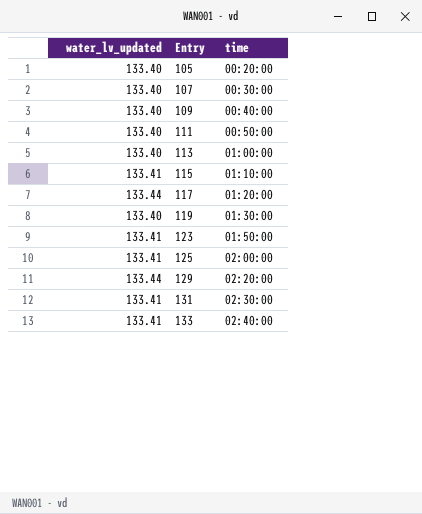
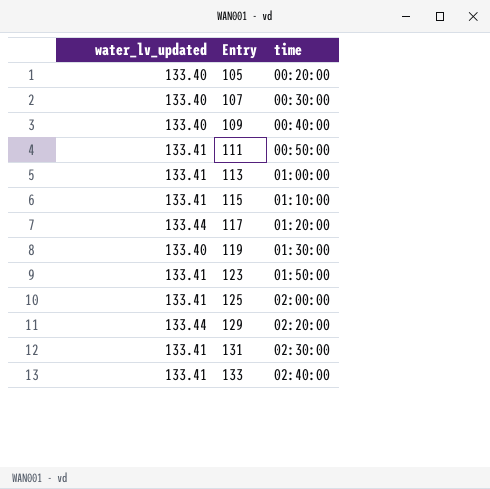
111 | water_lv_updated: 133.40 -> 133.41
113 | water_lv_updated: 133.40 -> 133.41

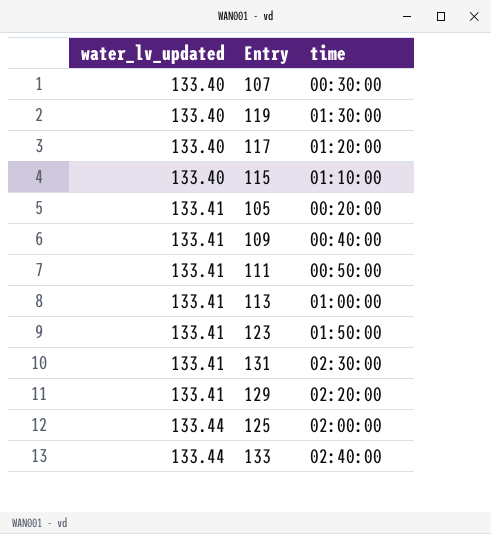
row order: Entry ascending -> water_lv_updated ascending
117 | water_lv_updated: 133.44 -> 133.40
115 | water_lv_updated: 133.41 -> 133.40
105 | water_lv_updated: 133.40 -> 133.41
109 | water_lv_updated: 133.40 -> 133.41
129 | water_lv_updated: 133.44 -> 133.41
125 | water_lv_updated: 133.41 -> 133.44
133 | water_lv_updated: 133.41 -> 133.44

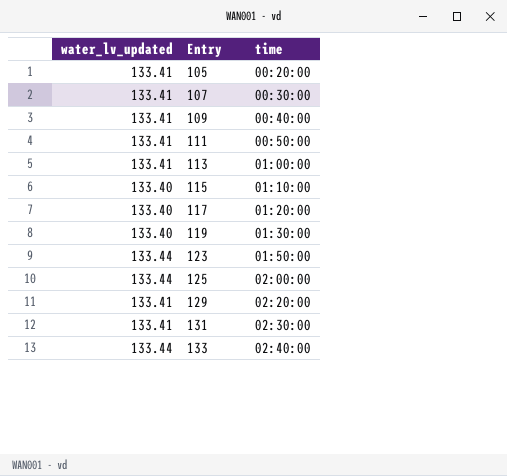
row order: water_lv_updated ascending -> Entry ascending
107 | water_lv_updated: 133.40 -> 133.41
123 | water_lv_updated: 133.41 -> 133.44

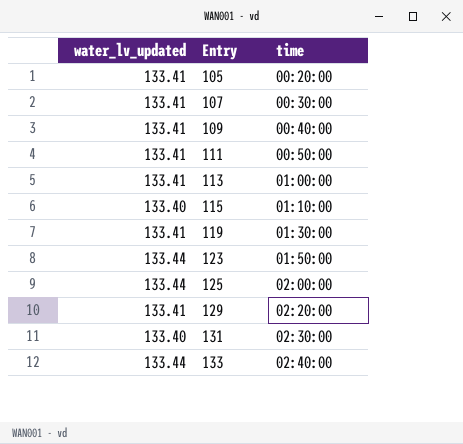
row 117: 133.40 | 01:20:00 -> none
119 | water_lv_updated: 133.40 -> 133.41
131 | water_lv_updated: 133.41 -> 133.40

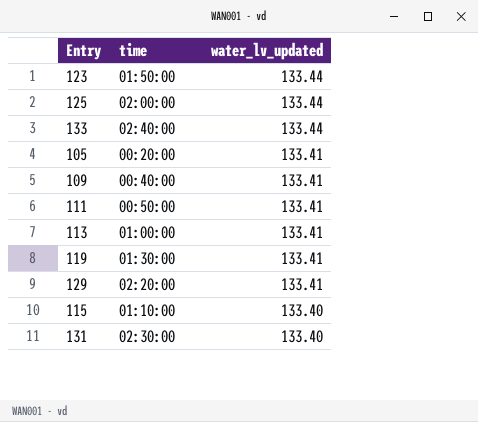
row order: Entry ascending -> water_lv_updated descending
column water_lv_updated | position: 1 -> 3
row 107: 133.41 | 00:30:00 -> none

